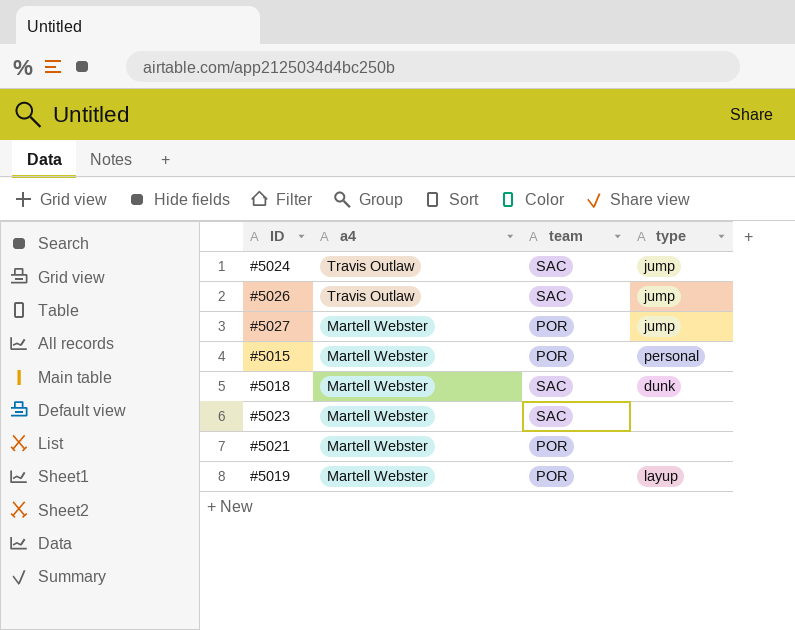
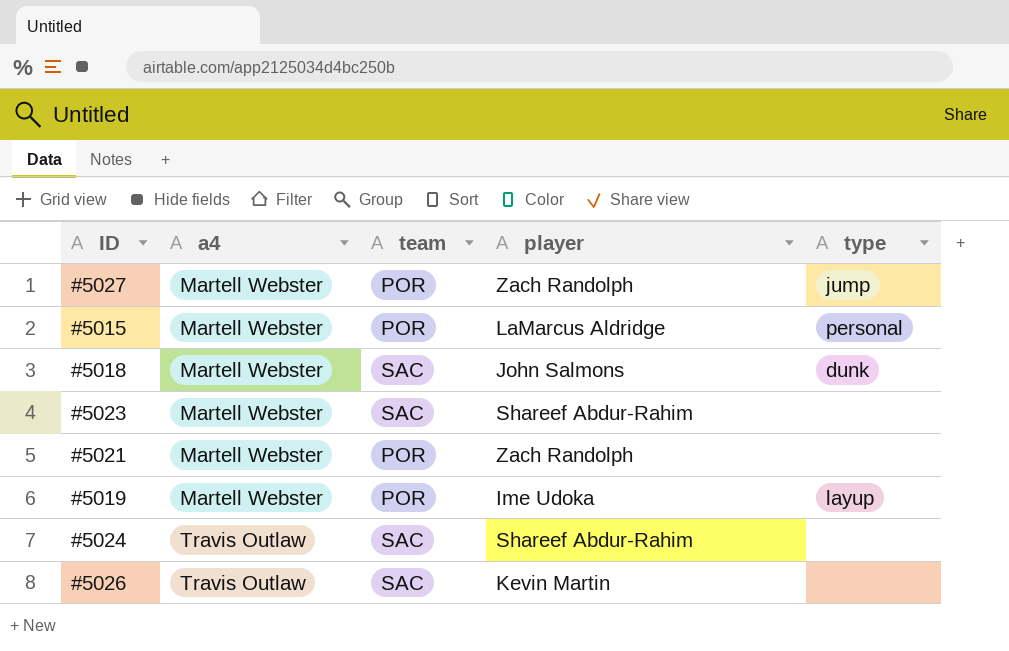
row order: a4 descending -> a4 ascending
column player | position: none -> 4
#5024 | type: jump -> none
#5026 | type: jump -> none

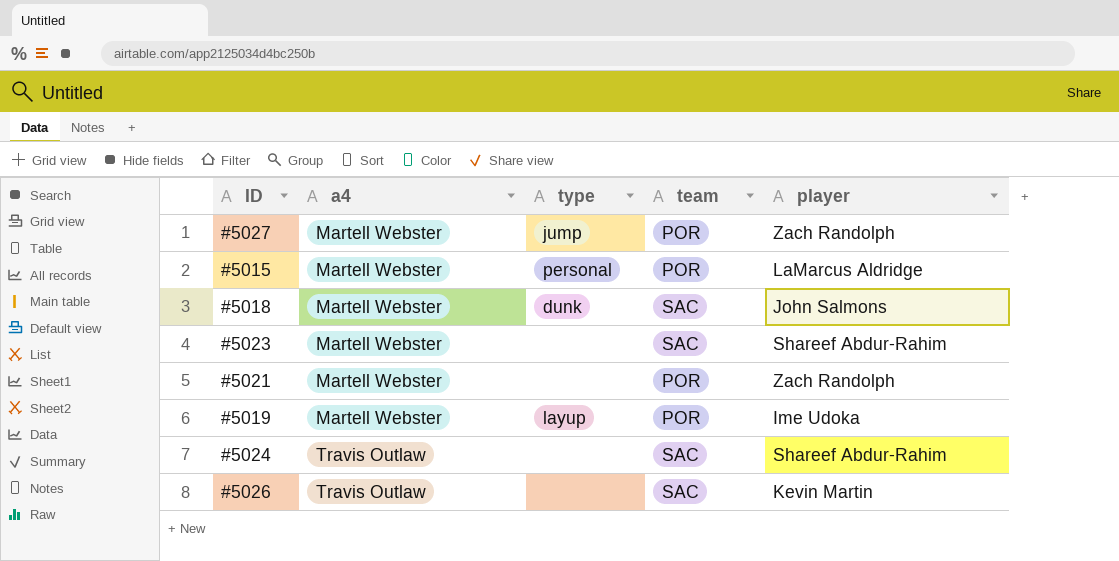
column type | position: 5 -> 3

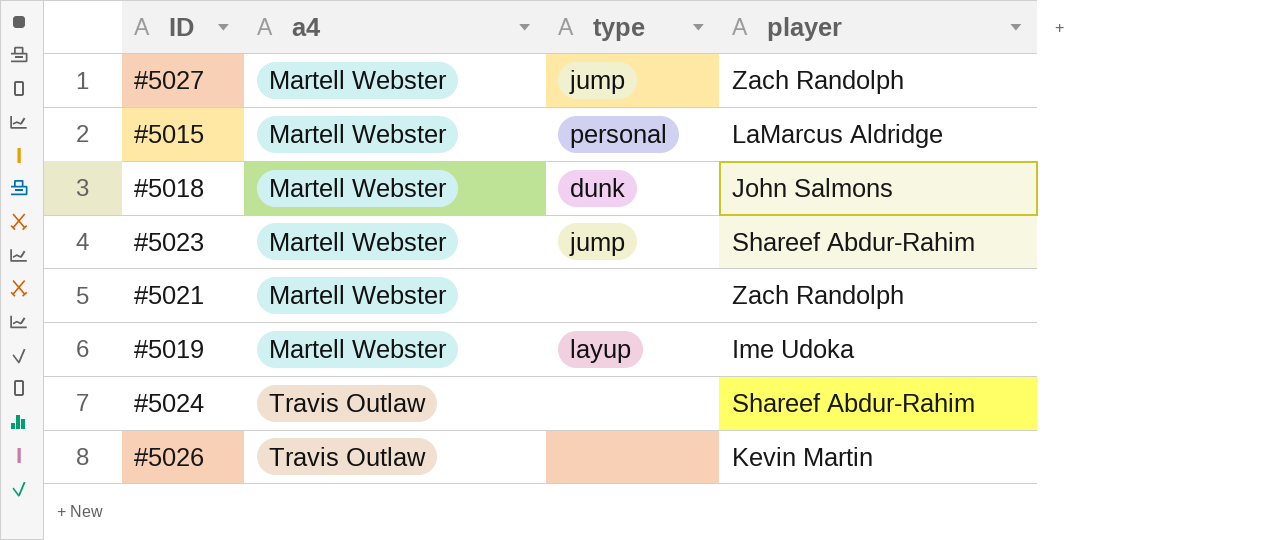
column team | position: 4 -> none
#5023 | type: none -> jump

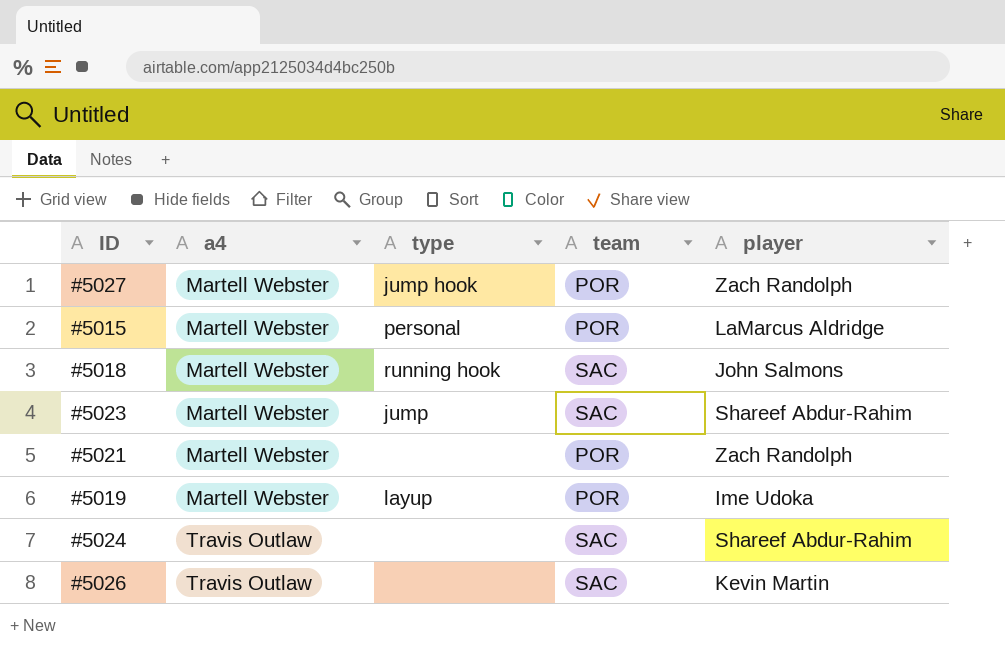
column team | position: none -> 4
#5027 | type: jump -> jump hook
#5018 | type: dunk -> running hook

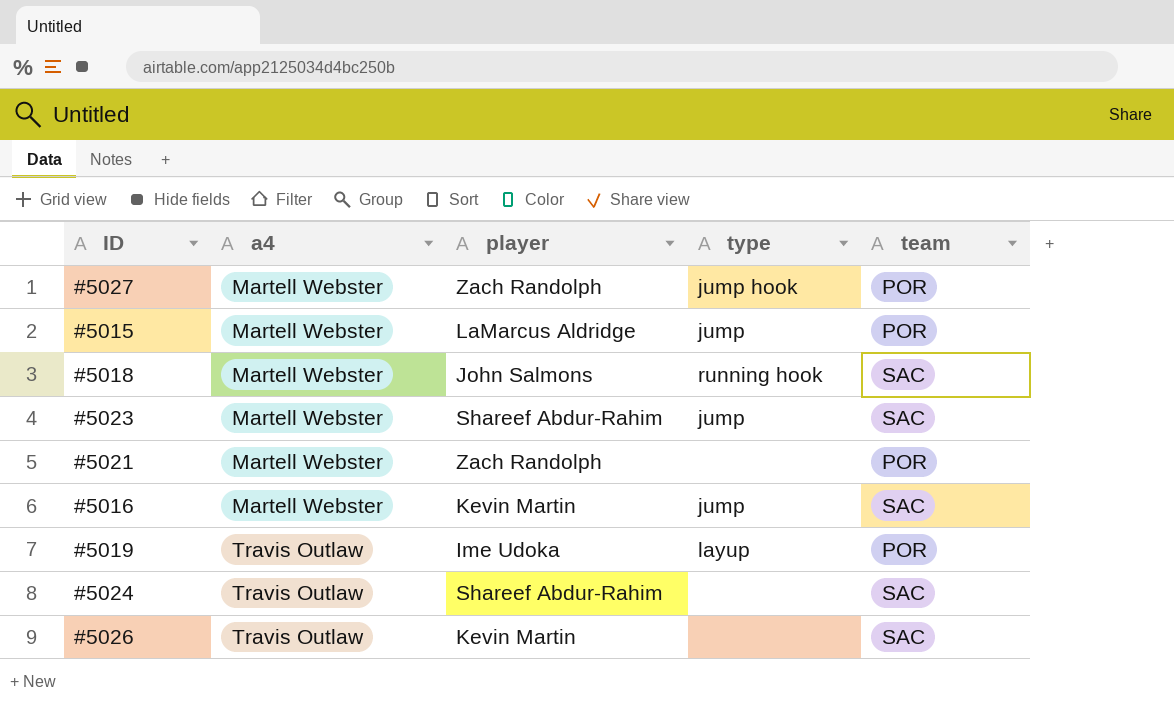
column player | position: 5 -> 3
#5015 | type: personal -> jump
row #5016: none -> Martell Webster | Kevin Martin | jump | SAC
#5019 | a4: Martell Webster -> Travis Outlaw

